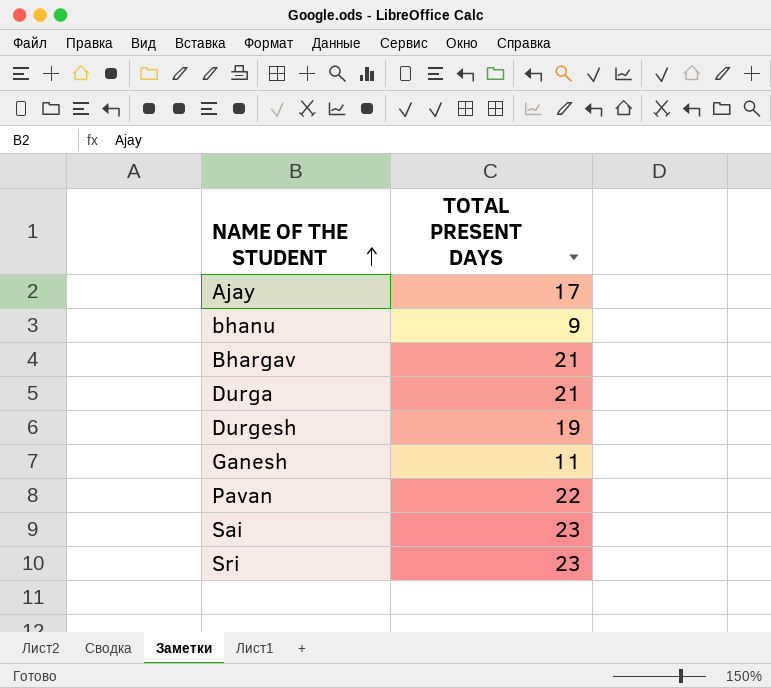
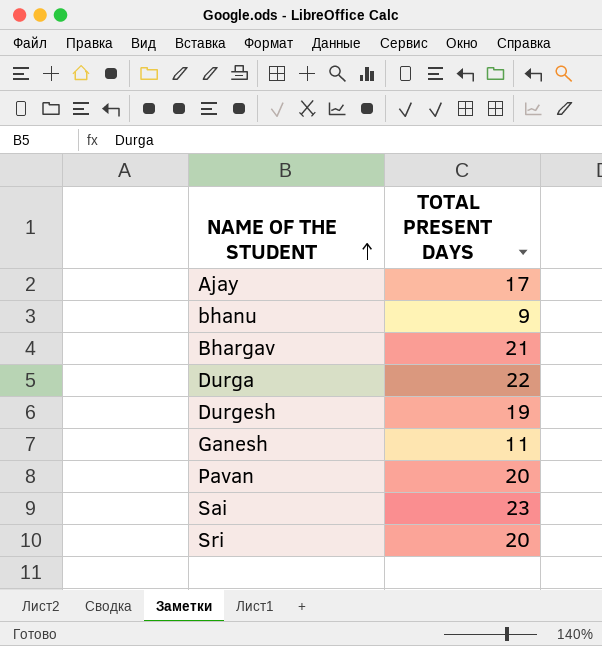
Durga | TOTAL PRESENT DAYS: 21 -> 22
Pavan | TOTAL PRESENT DAYS: 22 -> 20
Sri | TOTAL PRESENT DAYS: 23 -> 20

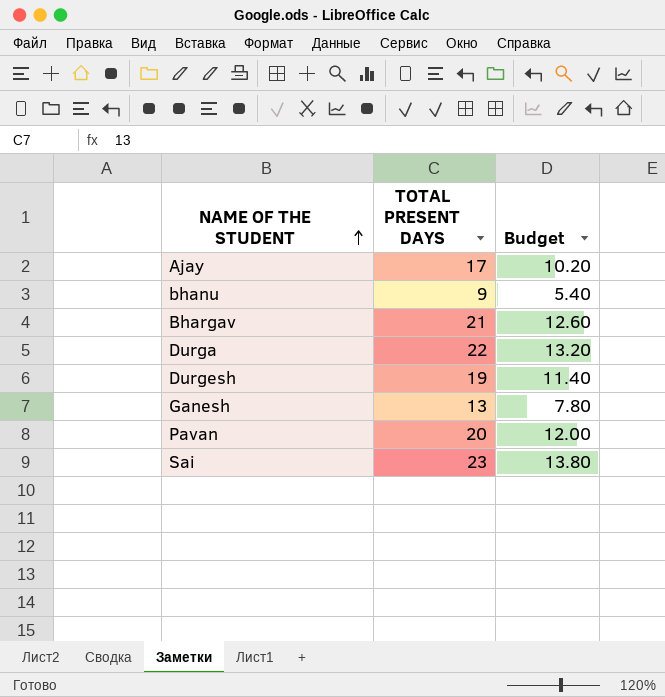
column Budget | formula: none -> [TOTAL PRESENT DAYS] * 0.6
row Sri: 20 -> none
Ganesh | TOTAL PRESENT DAYS: 11 -> 13

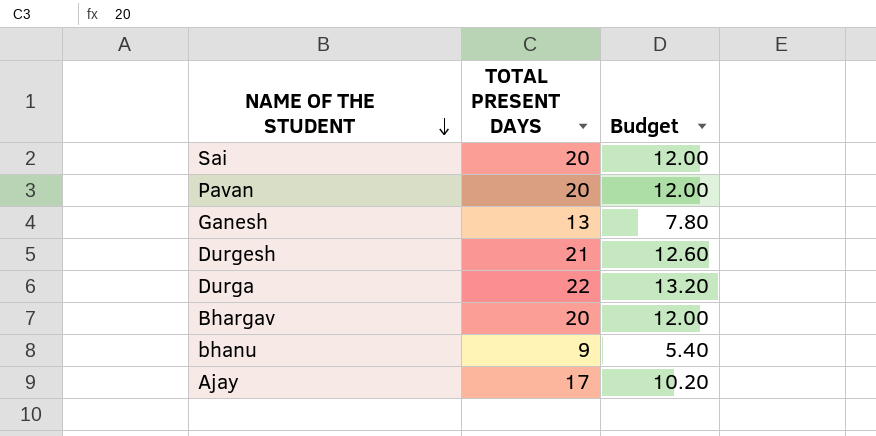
row order: NAME OF THE STUDENT ascending -> NAME OF THE STUDENT descending
Sai | TOTAL PRESENT DAYS: 23 -> 20
Sai | Budget: 13.80 -> 12.00
Durgesh | TOTAL PRESENT DAYS: 19 -> 21
Durgesh | Budget: 11.40 -> 12.60
Bhargav | TOTAL PRESENT DAYS: 21 -> 20
Bhargav | Budget: 12.60 -> 12.00

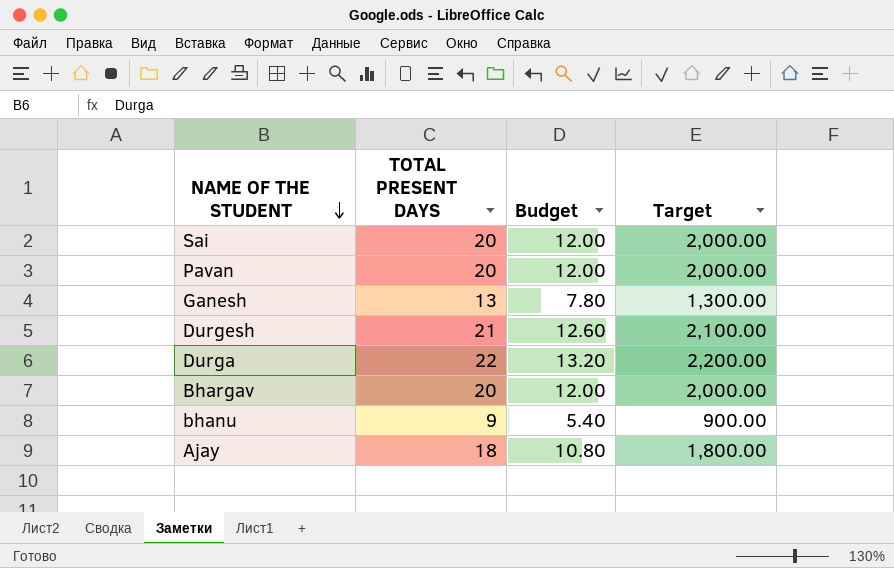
column Target | formula: none -> [TOTAL PRESENT DAYS] * 100
Ajay | TOTAL PRESENT DAYS: 17 -> 18
Ajay | Budget: 10.20 -> 10.80

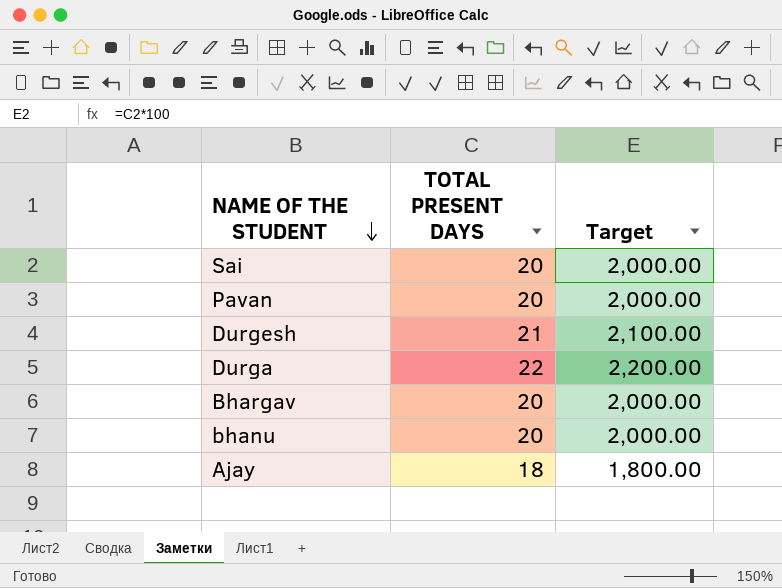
column Budget | formula: [TOTAL PRESENT DAYS] * 0.6 -> none
row Ganesh: 13 | 7.80 | 1,300.00 -> none
bhanu | TOTAL PRESENT DAYS: 9 -> 20
bhanu | Target: 900.00 -> 2,000.00

